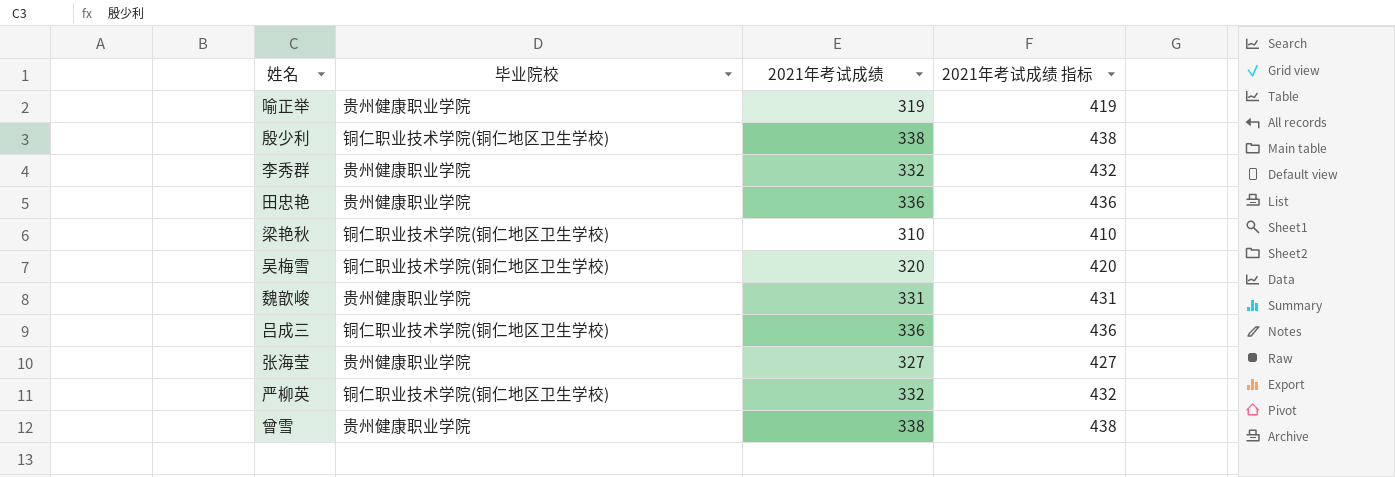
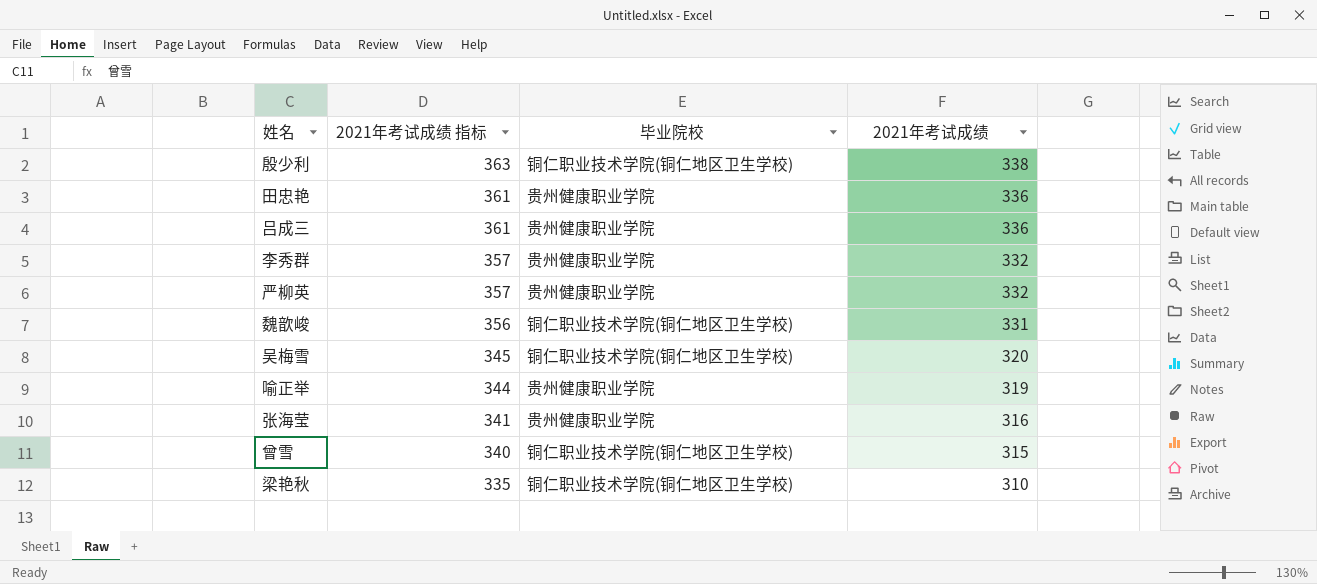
row order: none -> 2021年考试成绩 指标 descending
column 2021年考试成绩 指标 | formula: [2021年考试成绩] + 100 -> [2021年考试成绩] + 25
column 2021年考试成绩 指标 | position: 4 -> 2
吕成三 | 毕业院校: 铜仁职业技术学院(铜仁地区卫生学校) -> 贵州健康职业学院
严柳英 | 毕业院校: 铜仁职业技术学院(铜仁地区卫生学校) -> 贵州健康职业学院
魏歆峻 | 毕业院校: 贵州健康职业学院 -> 铜仁职业技术学院(铜仁地区卫生学校)
张海莹 | 2021年考试成绩: 327 -> 316
曾雪 | 毕业院校: 贵州健康职业学院 -> 铜仁职业技术学院(铜仁地区卫生学校)
曾雪 | 2021年考试成绩: 338 -> 315

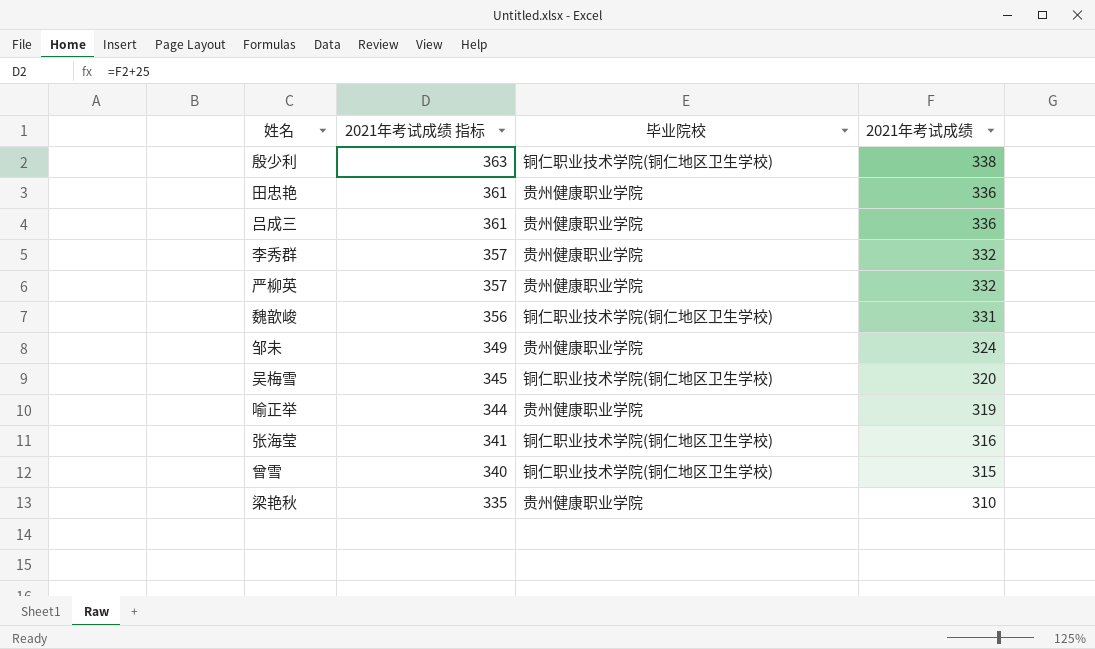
row 邹未: none -> 349 | 贵州健康职业学院 | 324
张海莹 | 毕业院校: 贵州健康职业学院 -> 铜仁职业技术学院(铜仁地区卫生学校)
梁艳秋 | 毕业院校: 铜仁职业技术学院(铜仁地区卫生学校) -> 贵州健康职业学院

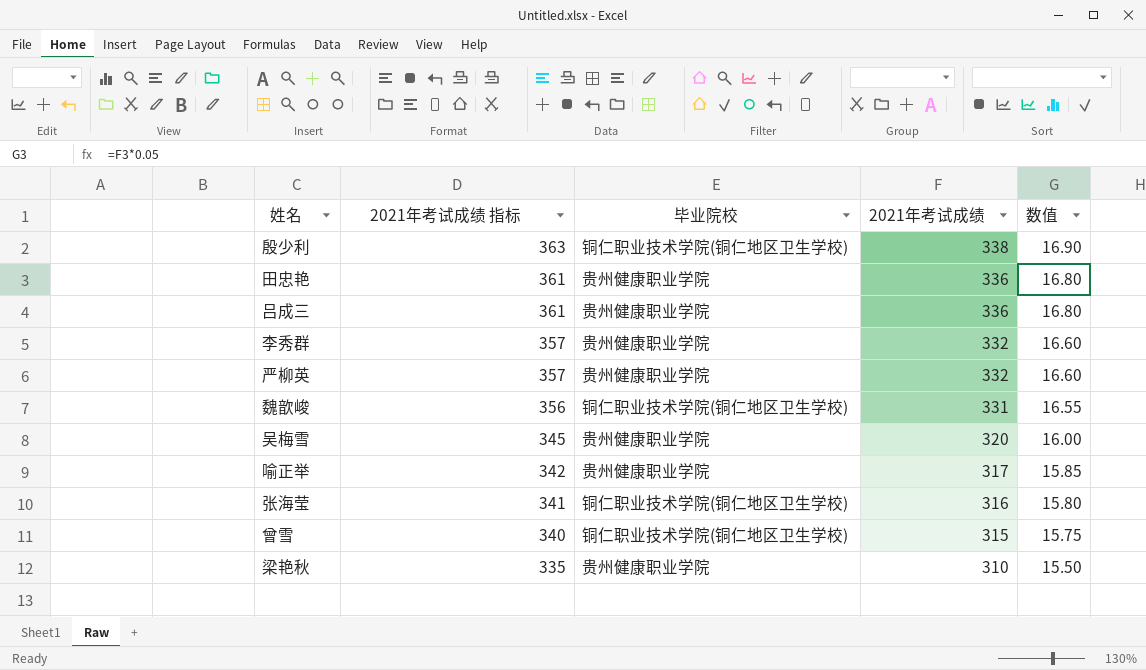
column 数值 | formula: none -> [2021年考试成绩] * 0.05
row 邹未: 349 | 贵州健康职业学院 | 324 -> none
吴梅雪 | 毕业院校: 铜仁职业技术学院(铜仁地区卫生学校) -> 贵州健康职业学院
喻正举 | 2021年考试成绩 指标: 344 -> 342
喻正举 | 2021年考试成绩: 319 -> 317

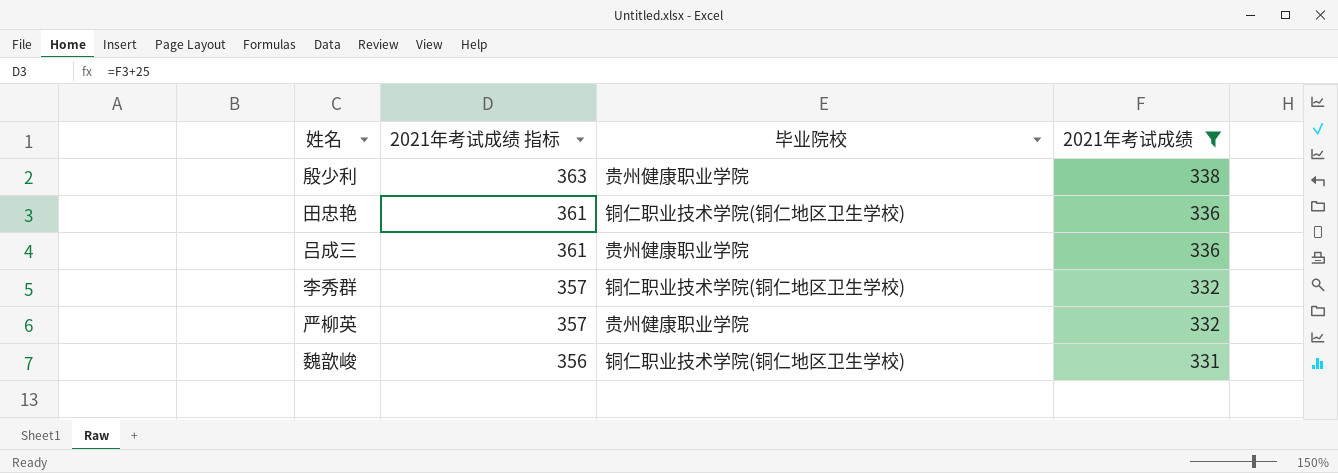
filter: none -> 2021年考试成绩 >= 331
column 数值 | formula: [2021年考试成绩] * 0.05 -> none
殷少利 | 毕业院校: 铜仁职业技术学院(铜仁地区卫生学校) -> 贵州健康职业学院
田忠艳 | 毕业院校: 贵州健康职业学院 -> 铜仁职业技术学院(铜仁地区卫生学校)
李秀群 | 毕业院校: 贵州健康职业学院 -> 铜仁职业技术学院(铜仁地区卫生学校)

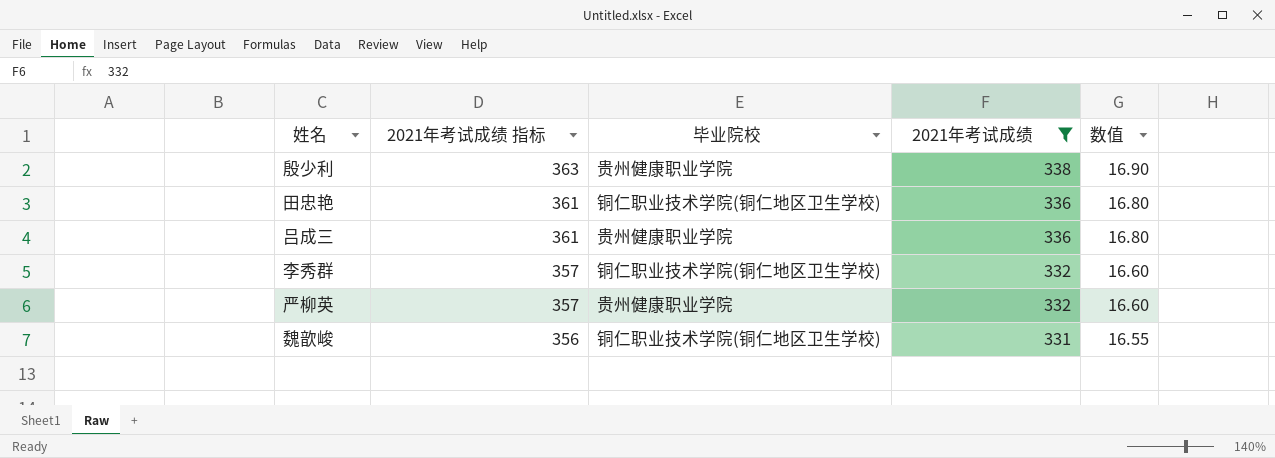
column 数值 | formula: none -> [2021年考试成绩] * 0.05

